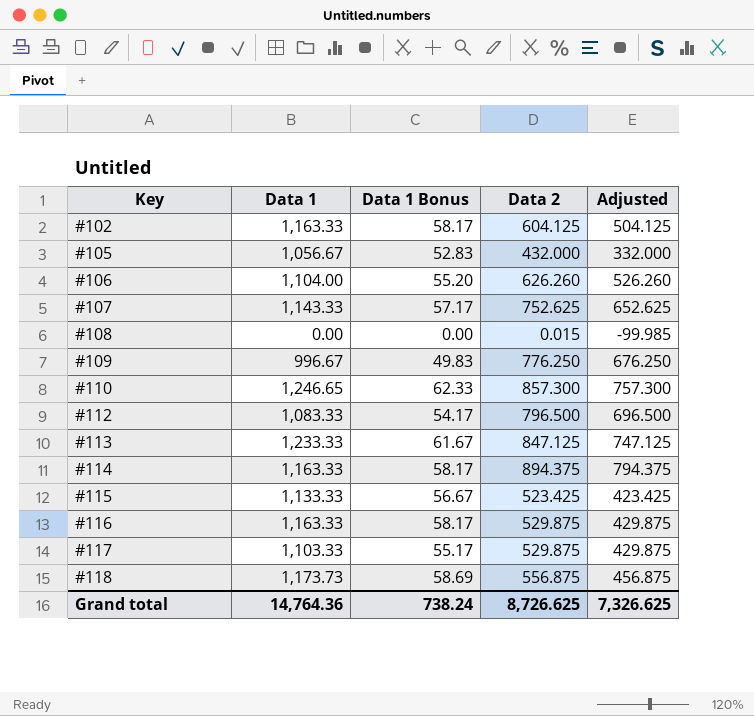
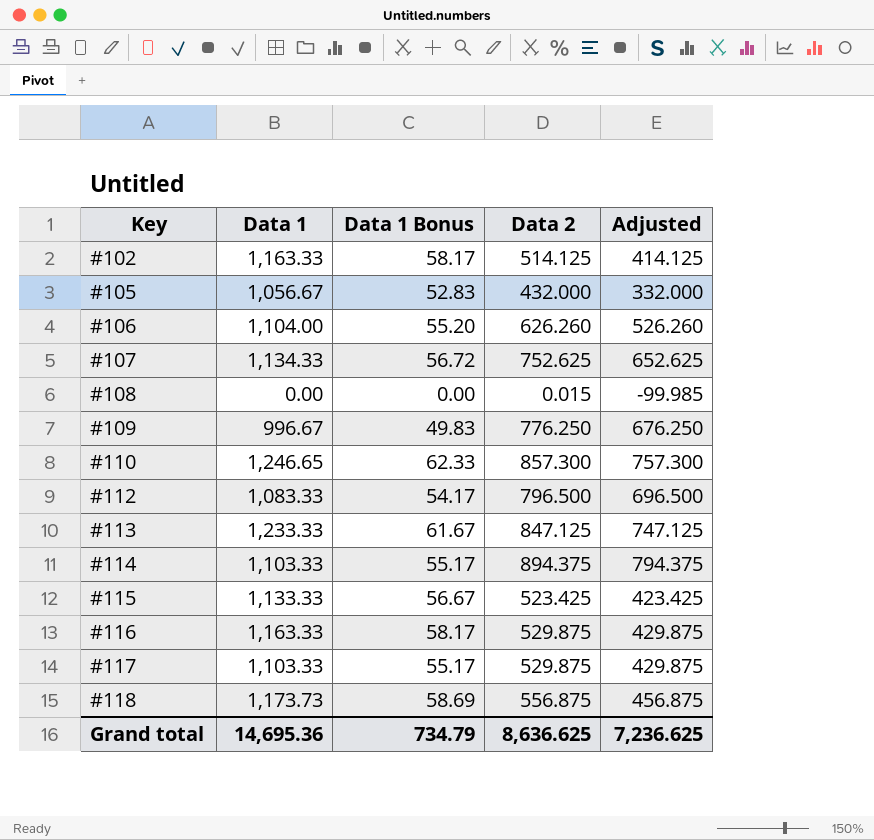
#102 | Data 2: 604.125 -> 514.125
#102 | Adjusted: 504.125 -> 414.125
#107 | Data 1: 1,143.33 -> 1,134.33
#107 | Data 1 Bonus: 57.17 -> 56.72
#114 | Data 1: 1,163.33 -> 1,103.33
#114 | Data 1 Bonus: 58.17 -> 55.17
Grand total | Data 1: 14,764.36 -> 14,695.36
Grand total | Data 1 Bonus: 738.24 -> 734.79
Grand total | Data 2: 8,726.625 -> 8,636.625
Grand total | Adjusted: 7,326.625 -> 7,236.625

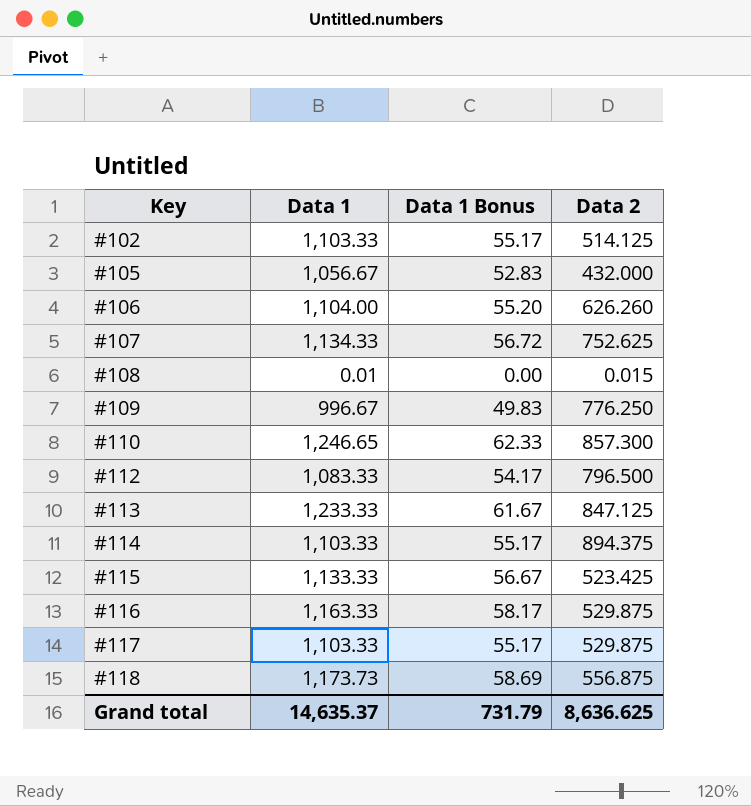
column Adjusted | formula: [Data 2] - 100 -> none
#102 | Data 1: 1,163.33 -> 1,103.33
#102 | Data 1 Bonus: 58.17 -> 55.17
#108 | Data 1: 0.00 -> 0.01
Grand total | Data 1: 14,695.36 -> 14,635.37
Grand total | Data 1 Bonus: 734.79 -> 731.79

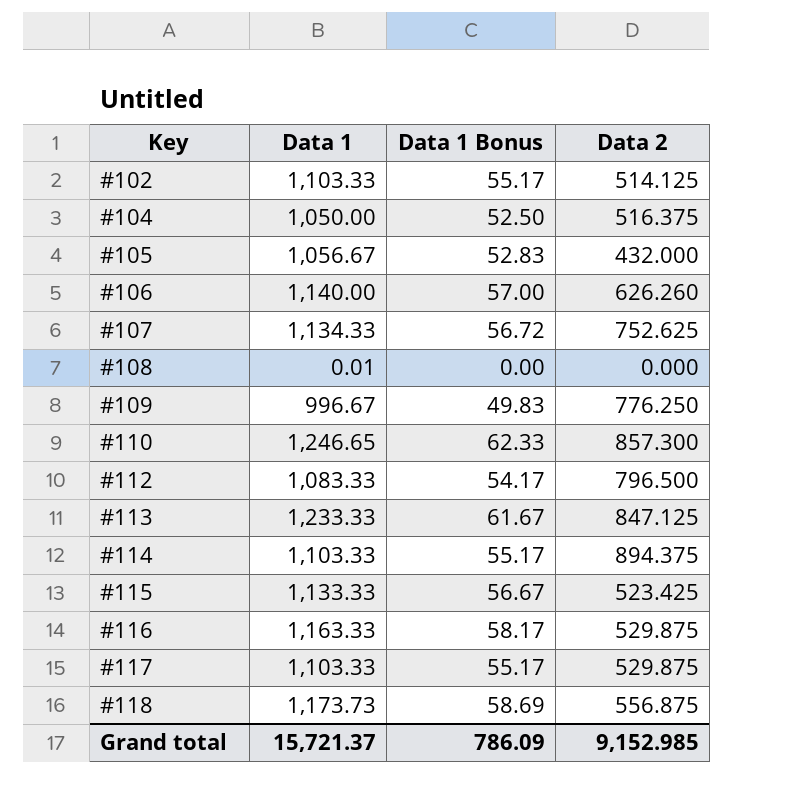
row #104: none -> 1,050.00 | 52.50 | 516.375
#106 | Data 1: 1,104.00 -> 1,140.00
#106 | Data 1 Bonus: 55.20 -> 57.00
#108 | Data 2: 0.015 -> 0.000
Grand total | Data 1: 14,635.37 -> 15,721.37
Grand total | Data 1 Bonus: 731.79 -> 786.09
Grand total | Data 2: 8,636.625 -> 9,152.985

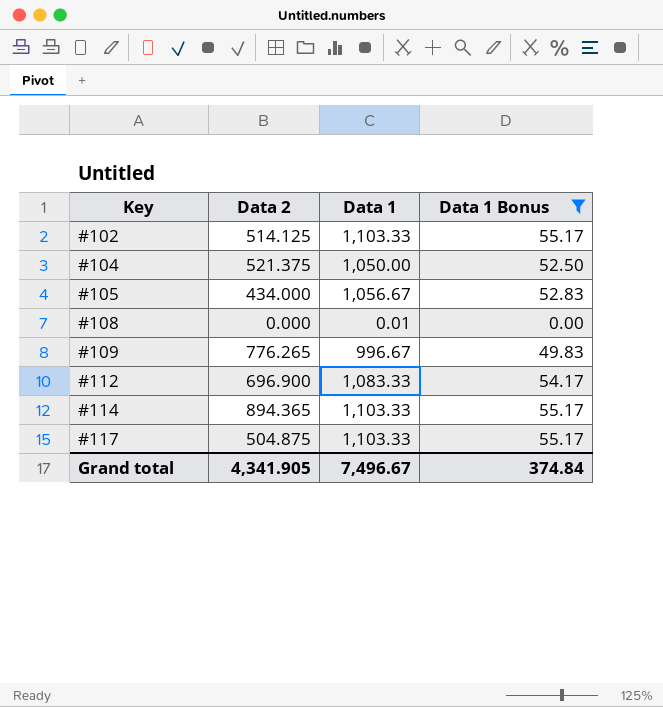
filter: none -> Data 1 Bonus <= 55.17
column Data 2 | position: 4 -> 2
#104 | Data 2: 516.375 -> 521.375
#105 | Data 2: 432.000 -> 434.000
#109 | Data 2: 776.250 -> 776.265
#112 | Data 2: 796.500 -> 696.900
#114 | Data 2: 894.375 -> 894.365
#117 | Data 2: 529.875 -> 504.875
Grand total | Data 2: 9,152.985 -> 4,341.905
Grand total | Data 1: 15,721.37 -> 7,496.67
Grand total | Data 1 Bonus: 786.09 -> 374.84

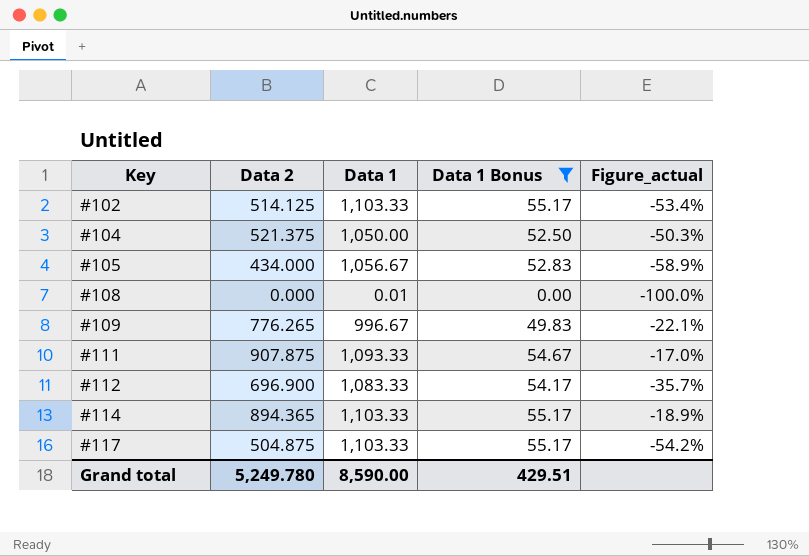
column Figure_actual | formula: none -> ([Data 2] - [Data 1]) / [Data 1]
row #111: none -> 907.875 | 1,093.33 | 54.67 | -17.0%
Grand total | Data 2: 4,341.905 -> 5,249.780
Grand total | Data 1: 7,496.67 -> 8,590.00
Grand total | Data 1 Bonus: 374.84 -> 429.51

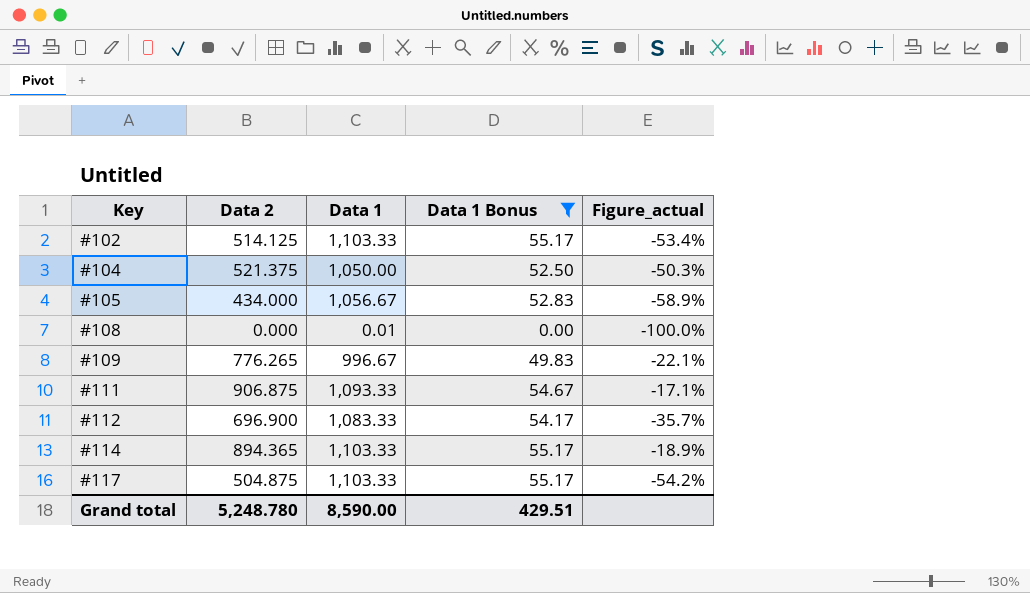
#111 | Data 2: 907.875 -> 906.875
#111 | Figure_actual: -17.0% -> -17.1%
Grand total | Data 2: 5,249.780 -> 5,248.780

